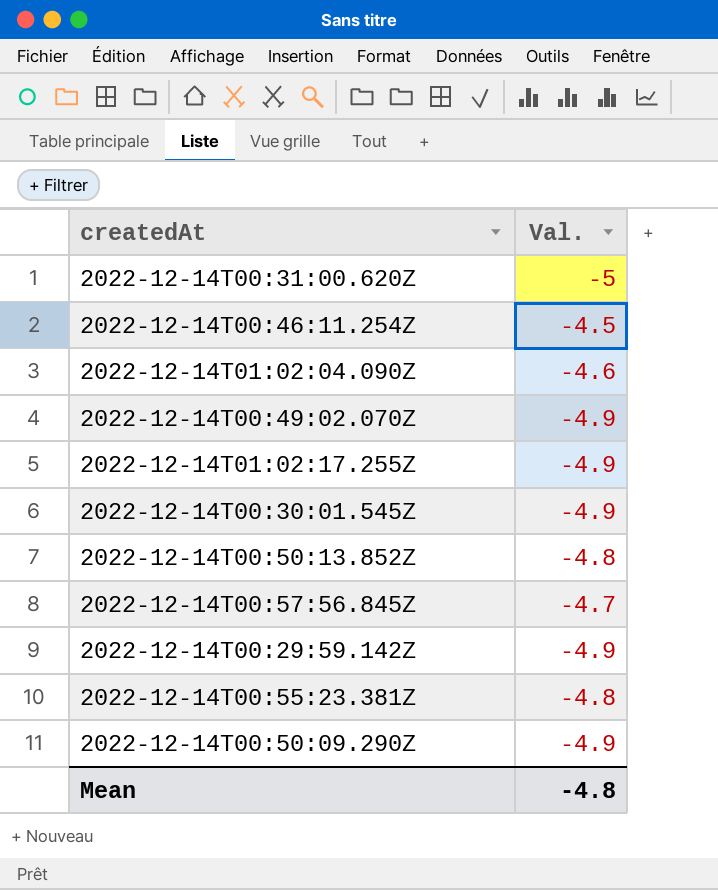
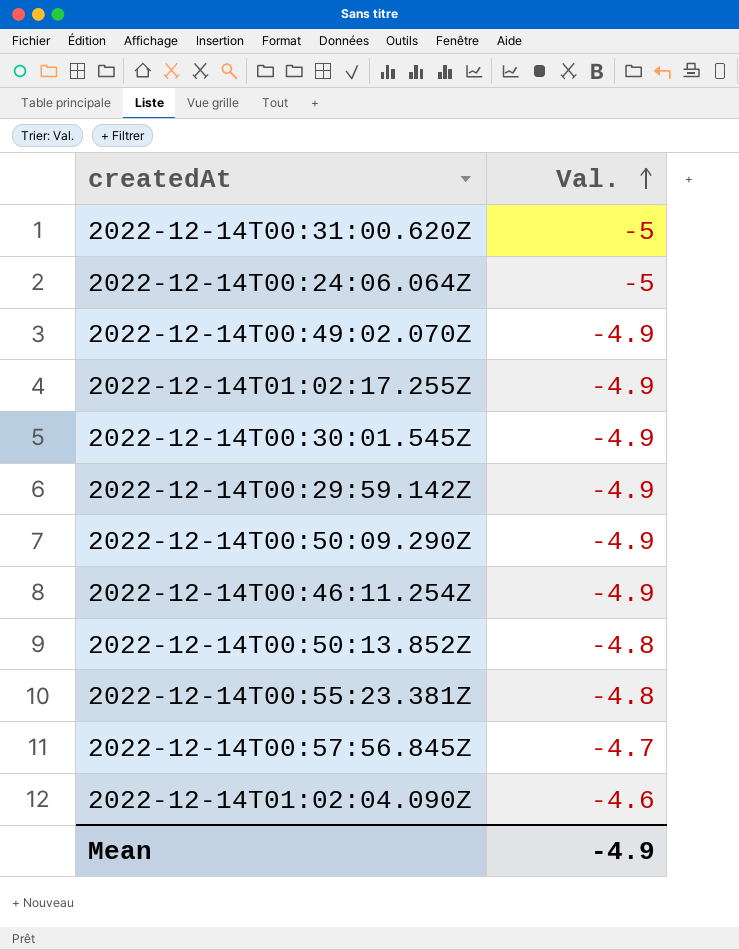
row order: none -> Val. ascending
row 2022-12-14T00:24:06.064Z: none -> -5
2022-12-14T00:46:11.254Z | Val.: -4.5 -> -4.9
Mean | Val.: -4.8 -> -4.9

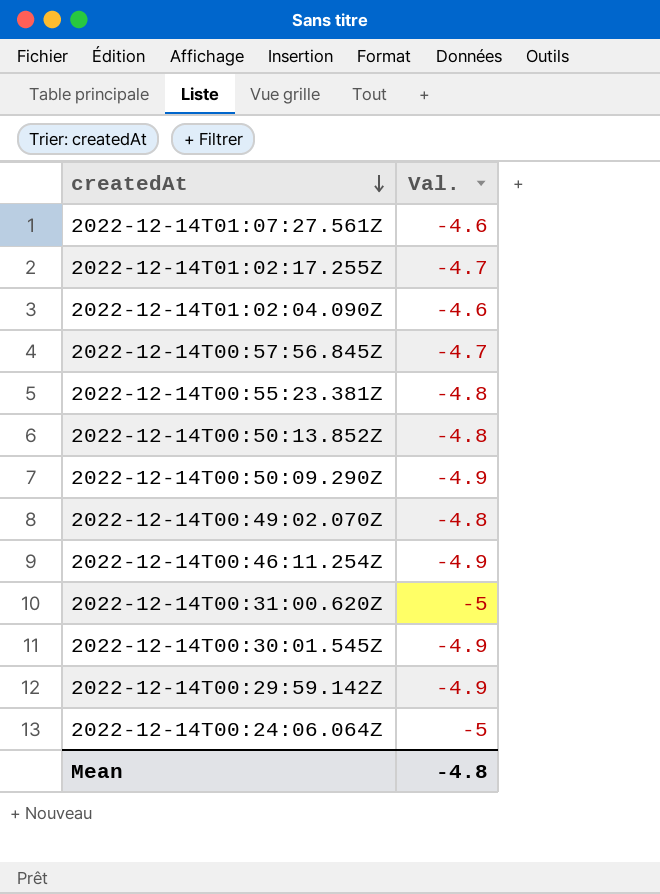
row order: Val. ascending -> createdAt descending
row 2022-12-14T01:07:27.561Z: none -> -4.6
2022-12-14T01:02:17.255Z | Val.: -4.9 -> -4.7
2022-12-14T00:49:02.070Z | Val.: -4.9 -> -4.8
Mean | Val.: -4.9 -> -4.8

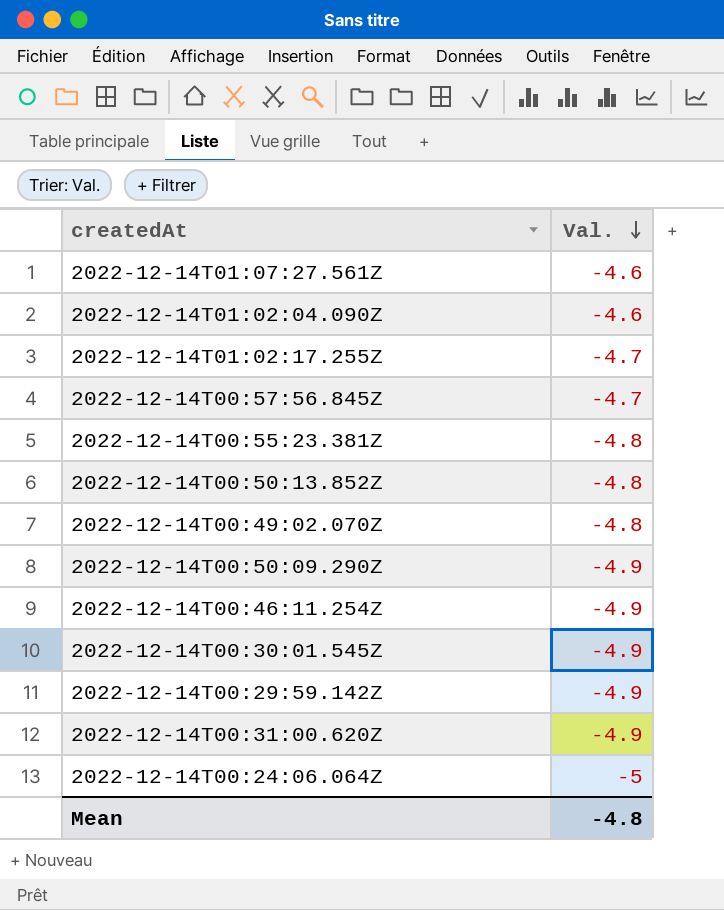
row order: createdAt descending -> Val. descending
2022-12-14T00:31:00.620Z | Val.: -5 -> -4.9

